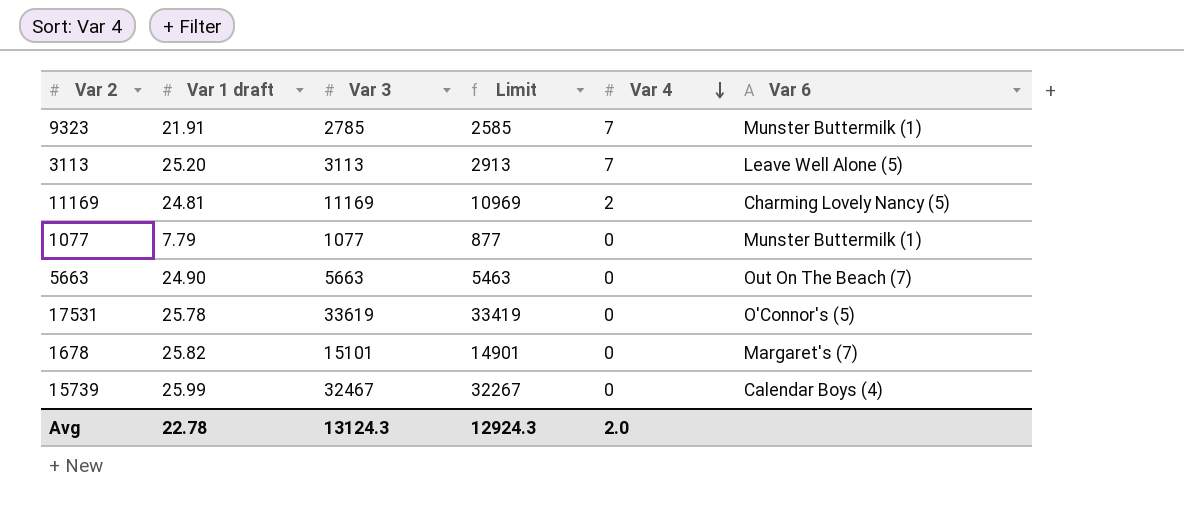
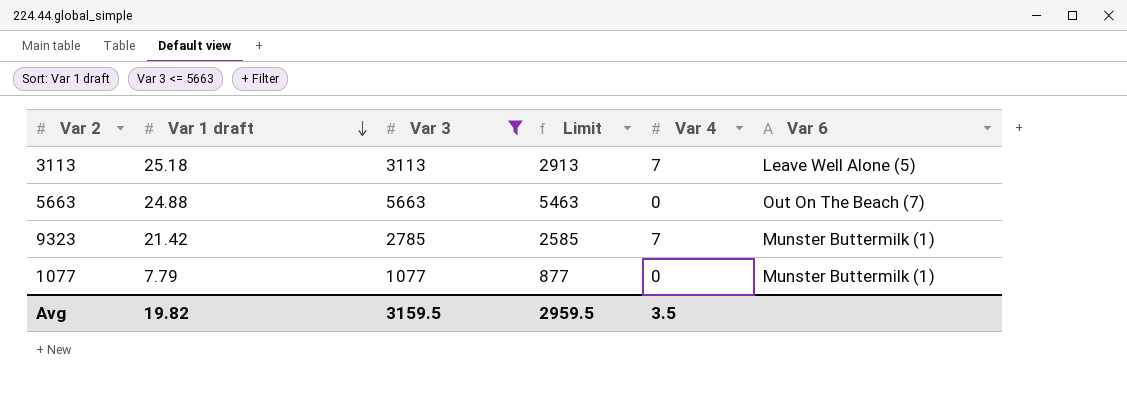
filter: none -> Var 3 <= 5663
row order: Var 4 descending -> Var 1 draft descending
3113 | Var 1 draft: 25.20 -> 25.18
5663 | Var 1 draft: 24.90 -> 24.88
9323 | Var 1 draft: 21.91 -> 21.42
Avg | Var 1 draft: 22.78 -> 19.82
Avg | Var 3: 13124.3 -> 3159.5
Avg | Limit: 12924.3 -> 2959.5
Avg | Var 4: 2.0 -> 3.5

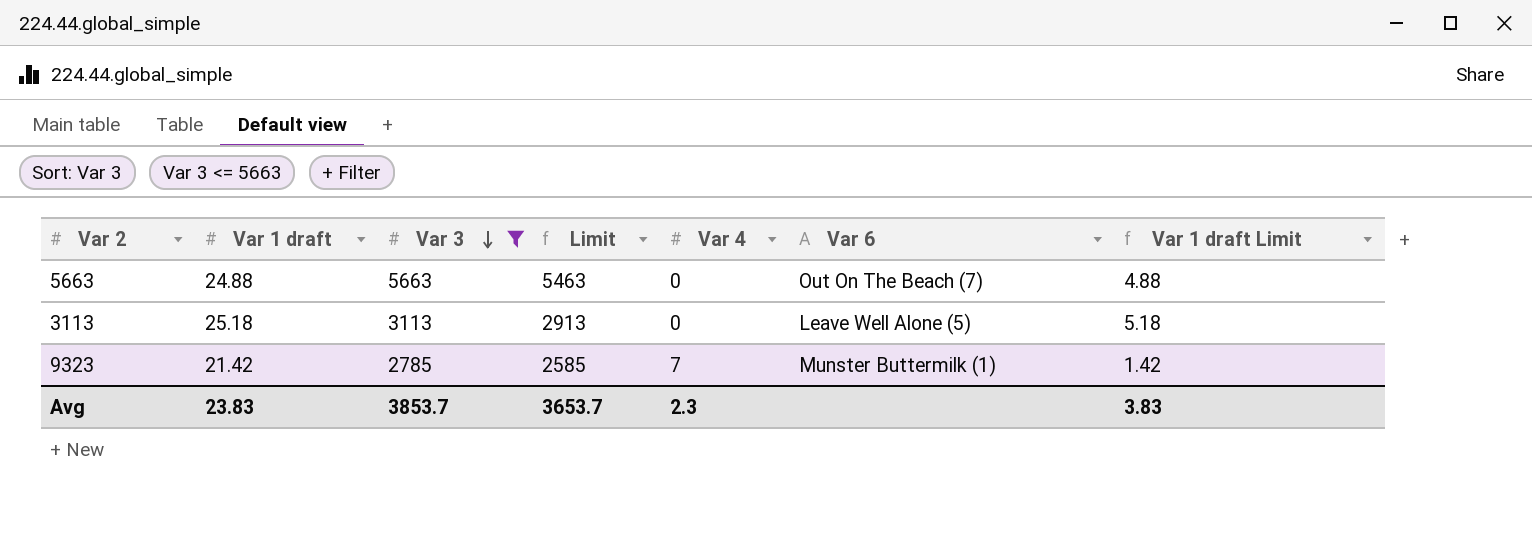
row order: Var 1 draft descending -> Var 3 descending
column Var 1 draft Limit | formula: none -> [Var 1 draft] - 20
row 1077: 7.79 | 1077 | 877 | 0 | Munster Buttermilk (1) -> none
3113 | Var 4: 7 -> 0
Avg | Var 1 draft: 19.82 -> 23.83
Avg | Var 3: 3159.5 -> 3853.7
Avg | Limit: 2959.5 -> 3653.7
Avg | Var 4: 3.5 -> 2.3

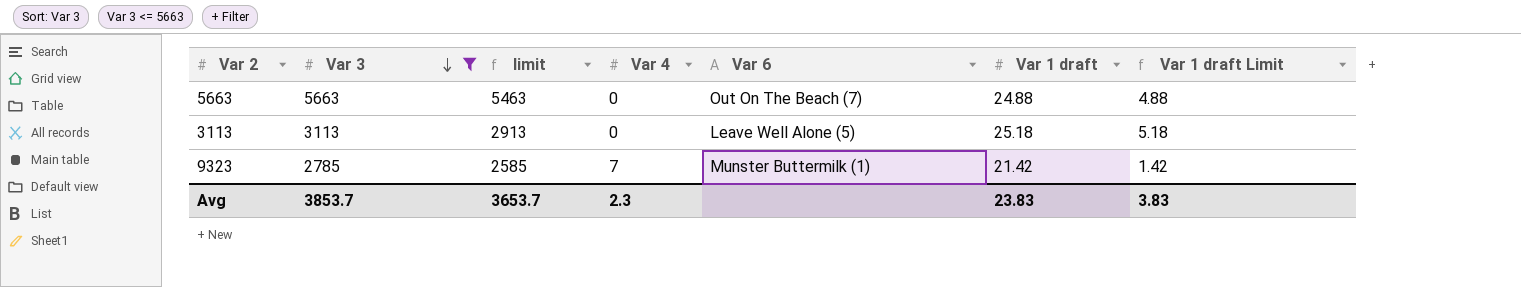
column name: Limit -> limit
column Var 1 draft | position: 2 -> 6

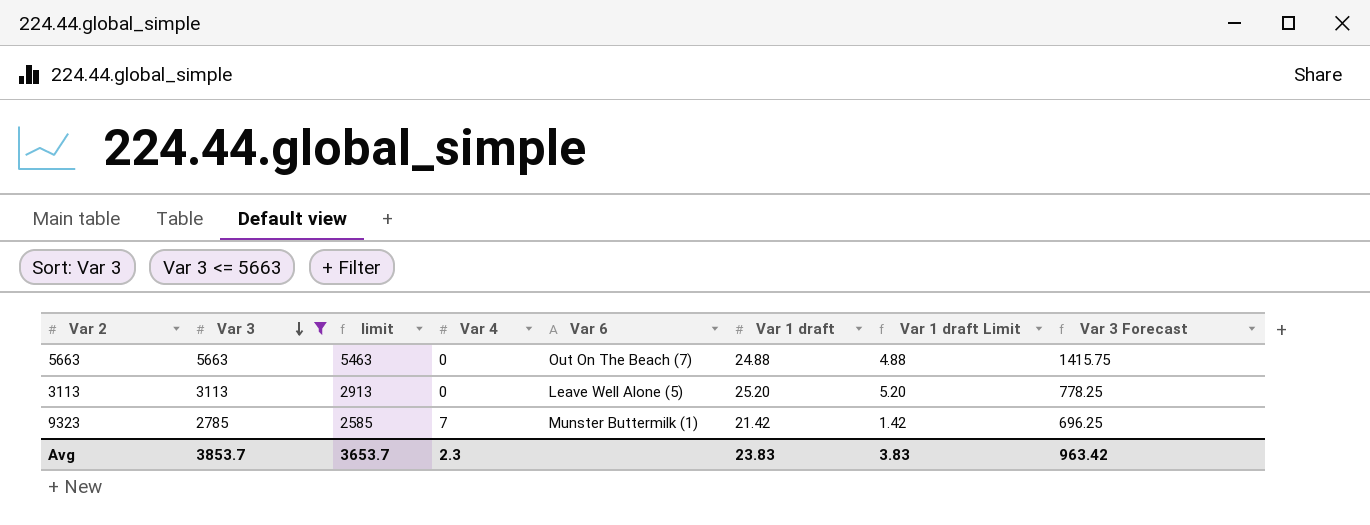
column Var 3 Forecast | formula: none -> [Var 3] * 0.25
3113 | Var 1 draft: 25.18 -> 25.20
3113 | Var 1 draft Limit: 5.18 -> 5.20

